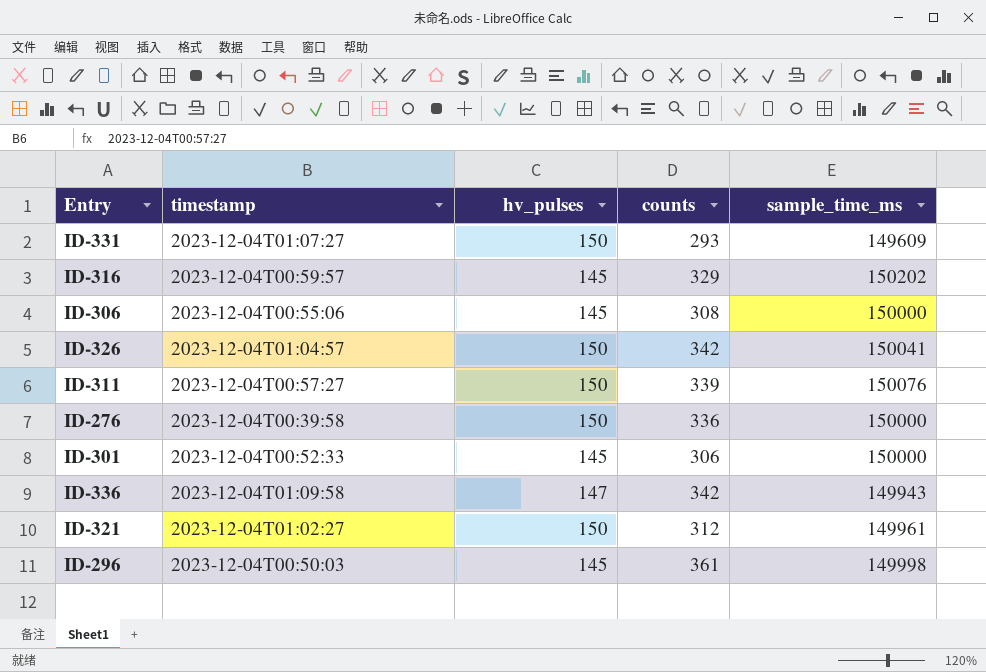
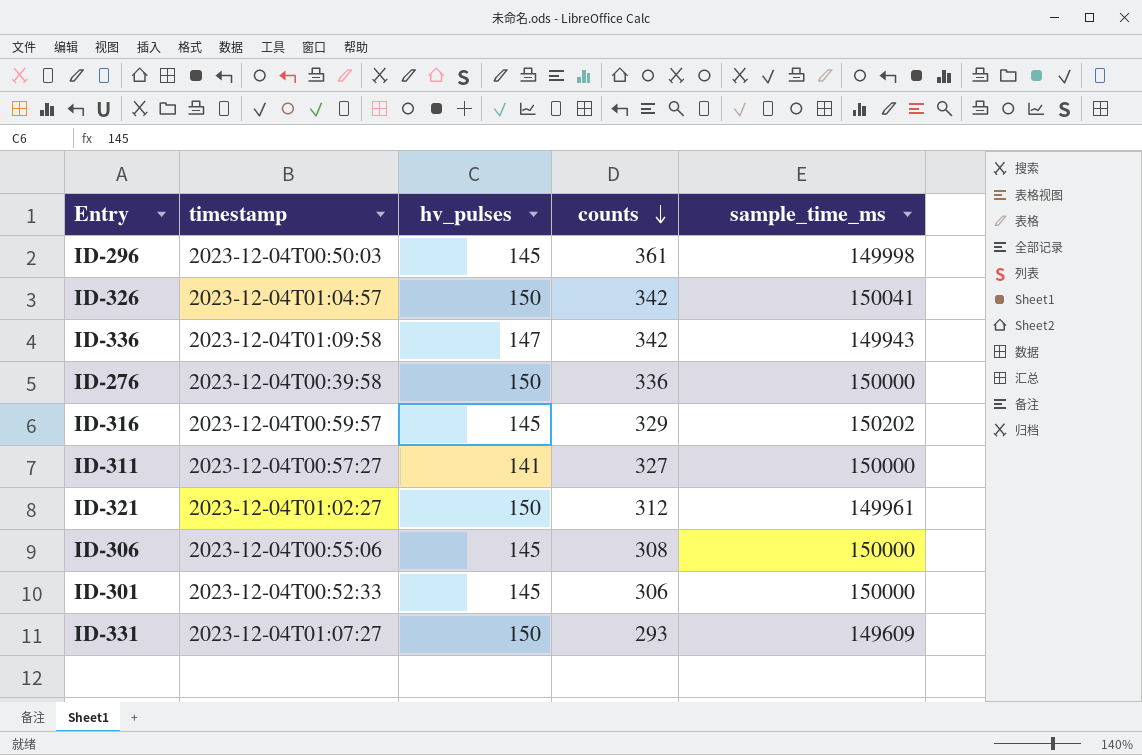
row order: none -> counts descending
ID-311 | hv_pulses: 150 -> 141
ID-311 | counts: 339 -> 327
ID-311 | sample_time_ms: 150076 -> 150000

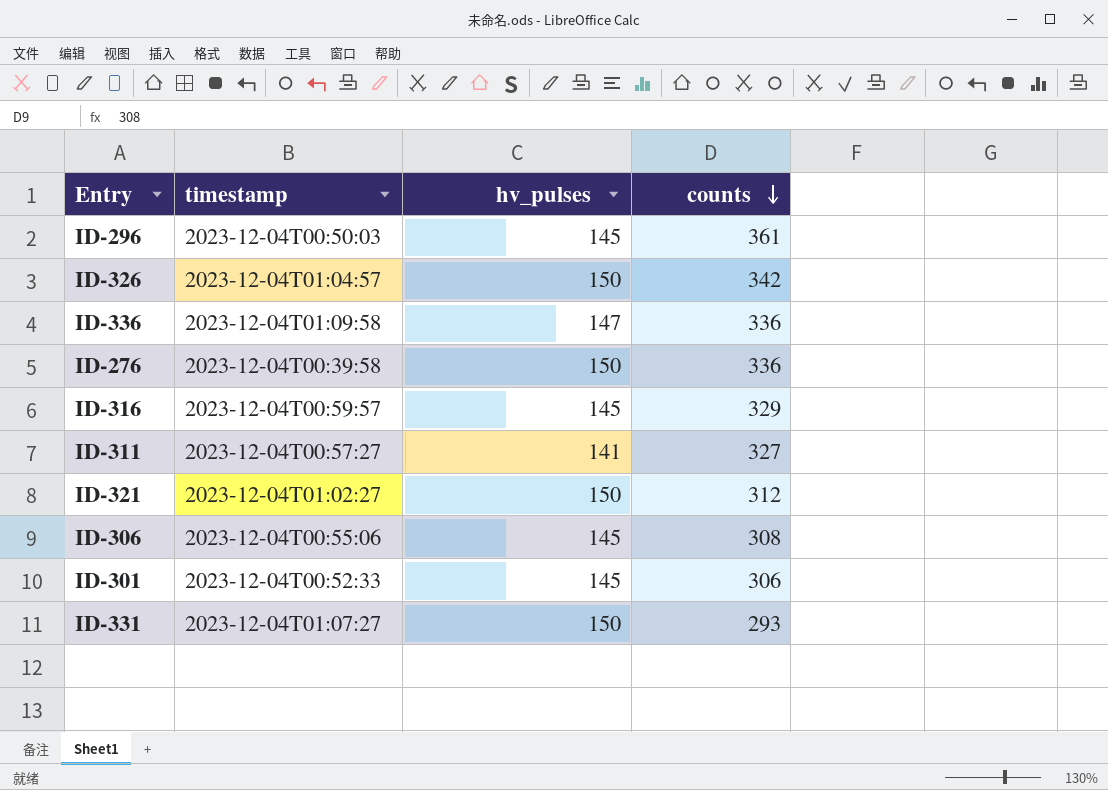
column sample_time_ms | position: 5 -> none
ID-336 | counts: 342 -> 336

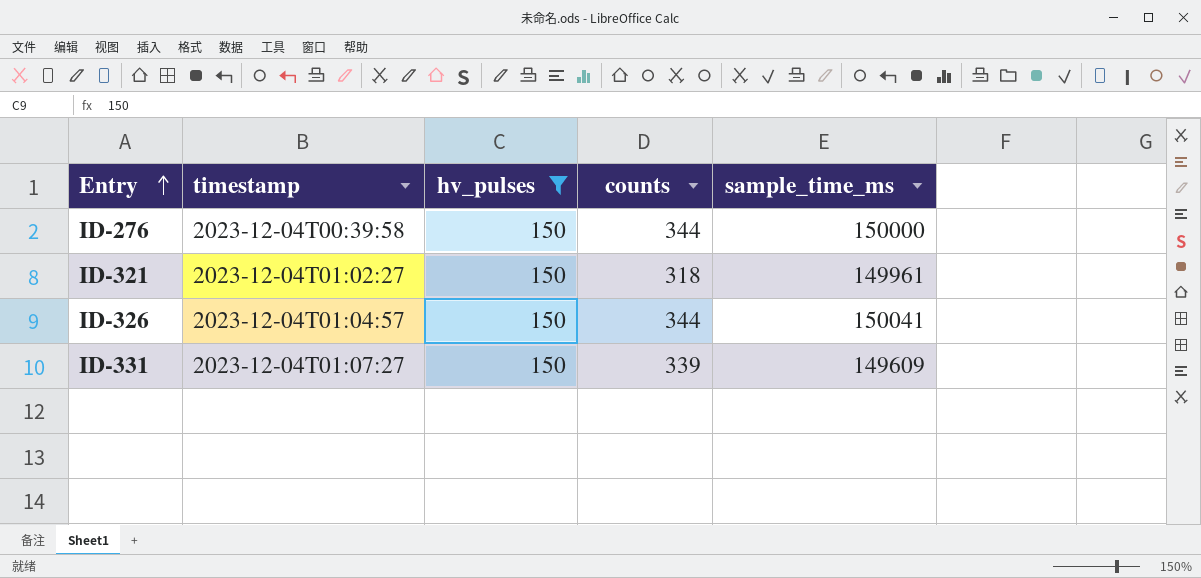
filter: none -> hv_pulses = 150
row order: counts descending -> Entry ascending
column sample_time_ms | position: none -> 5
ID-276 | counts: 336 -> 344
ID-321 | counts: 312 -> 318
ID-326 | counts: 342 -> 344
ID-331 | counts: 293 -> 339

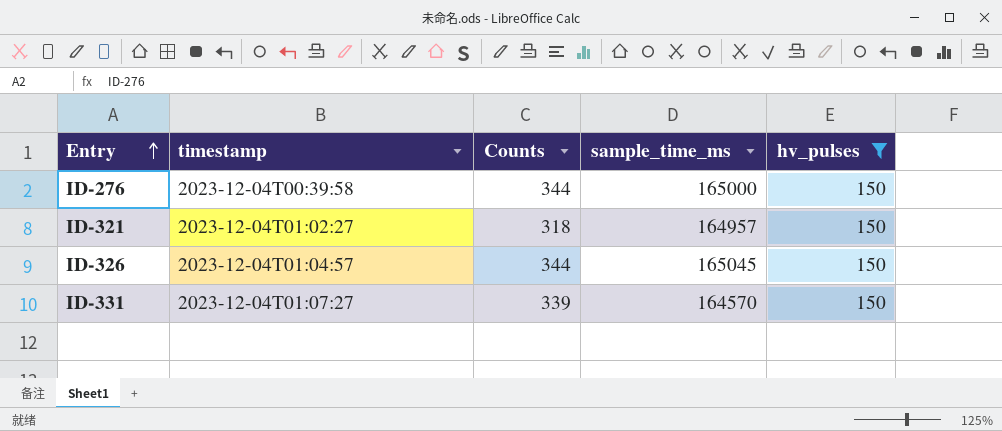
column name: counts -> Counts
column hv_pulses | position: 3 -> 5
ID-276 | sample_time_ms: 150000 -> 165000
ID-321 | sample_time_ms: 149961 -> 164957
ID-326 | sample_time_ms: 150041 -> 165045
ID-331 | sample_time_ms: 149609 -> 164570

